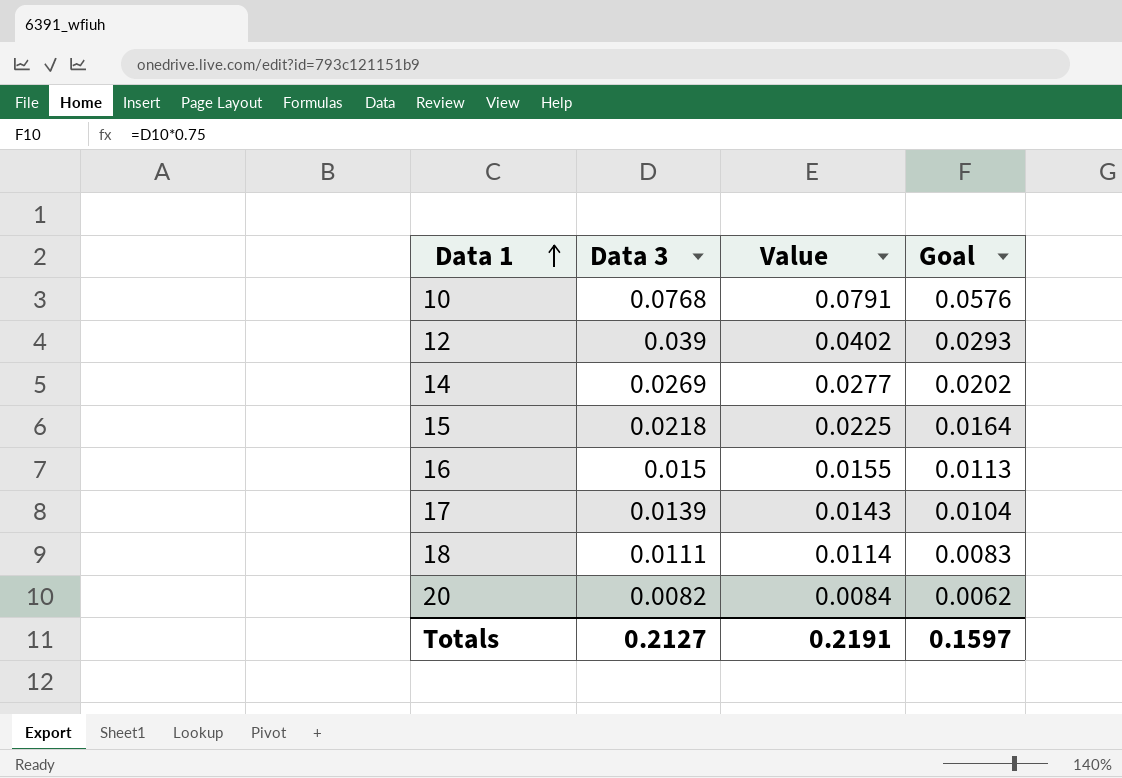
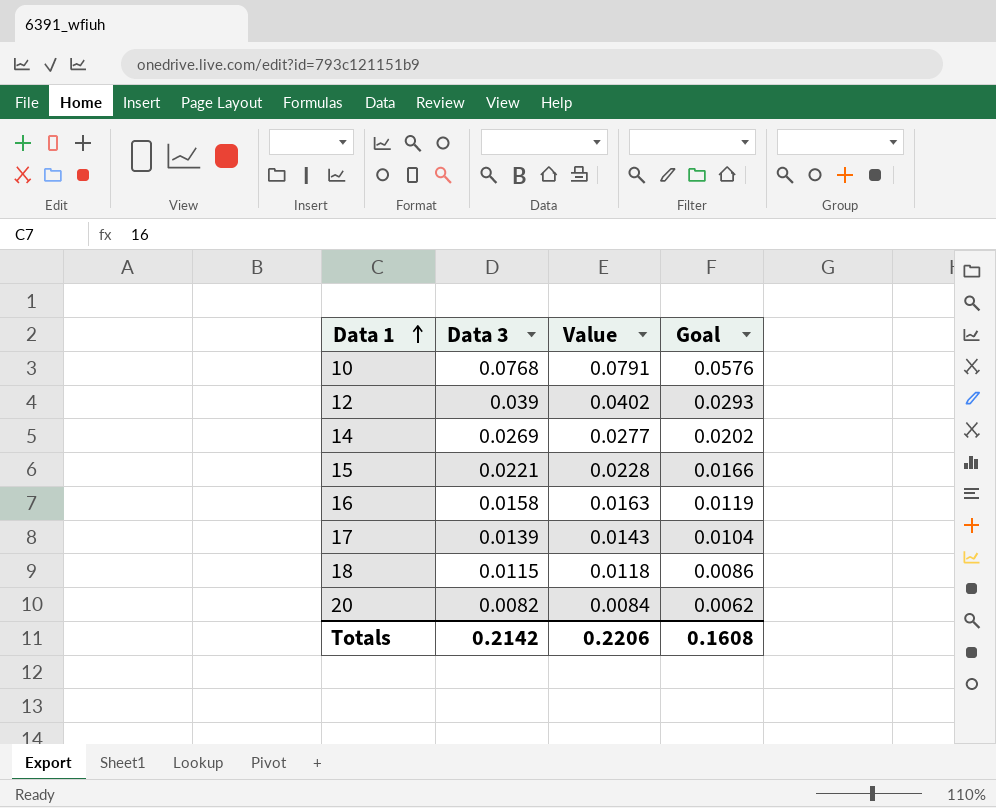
15 | Data 3: 0.0218 -> 0.0221
15 | Value: 0.0225 -> 0.0228
15 | Goal: 0.0164 -> 0.0166
16 | Data 3: 0.015 -> 0.0158
16 | Value: 0.0155 -> 0.0163
16 | Goal: 0.0113 -> 0.0119
18 | Data 3: 0.0111 -> 0.0115
18 | Value: 0.0114 -> 0.0118
18 | Goal: 0.0083 -> 0.0086
Totals | Data 3: 0.2127 -> 0.2142
Totals | Value: 0.2191 -> 0.2206
Totals | Goal: 0.1597 -> 0.1608

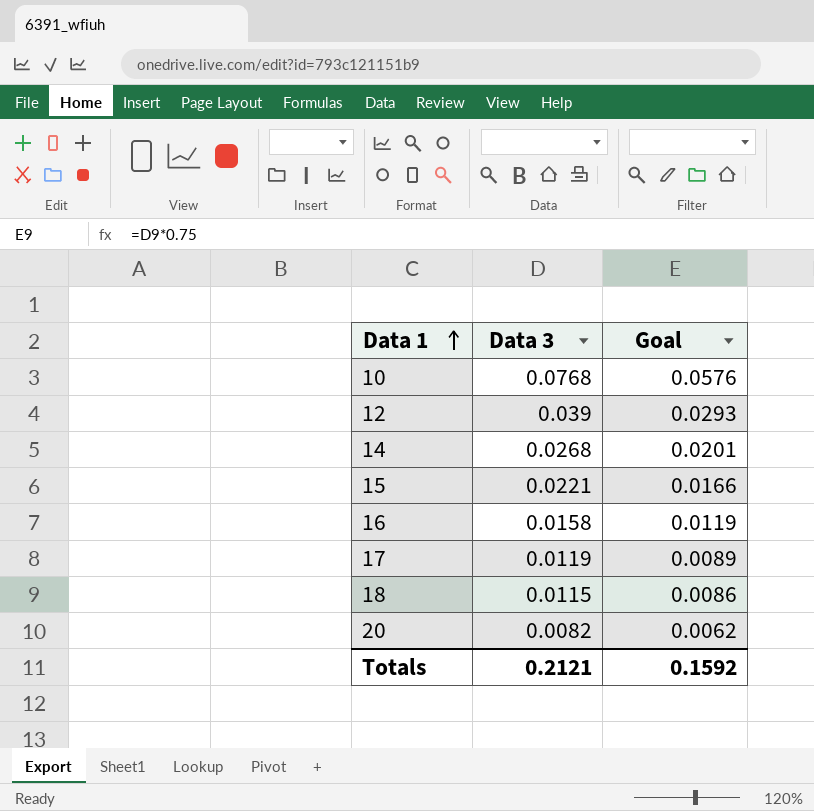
column Value | formula: [Data 3] * 1.03 -> none
14 | Data 3: 0.0269 -> 0.0268
14 | Goal: 0.0202 -> 0.0201
17 | Data 3: 0.0139 -> 0.0119
17 | Goal: 0.0104 -> 0.0089
Totals | Data 3: 0.2142 -> 0.2121
Totals | Goal: 0.1608 -> 0.1592

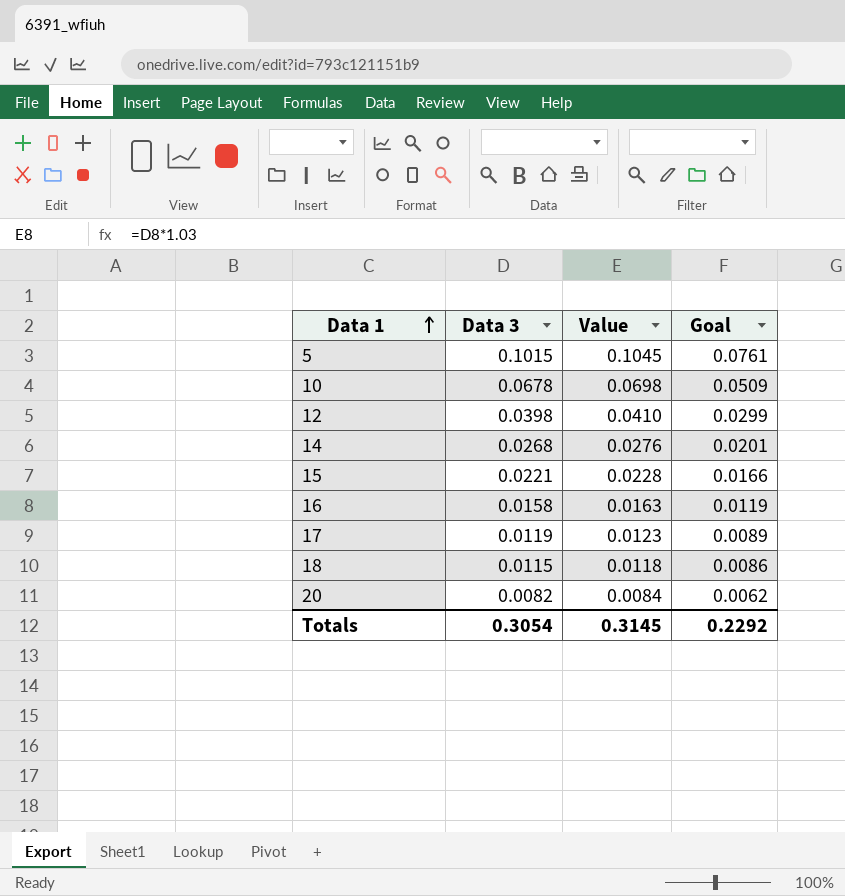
column Value | formula: none -> [Data 3] * 1.03
row 5: none -> 0.1015 | 0.1045 | 0.0761
10 | Data 3: 0.0768 -> 0.0678
10 | Goal: 0.0576 -> 0.0509
12 | Data 3: 0.039 -> 0.0398
12 | Goal: 0.0293 -> 0.0299
Totals | Data 3: 0.2121 -> 0.3054
Totals | Goal: 0.1592 -> 0.2292

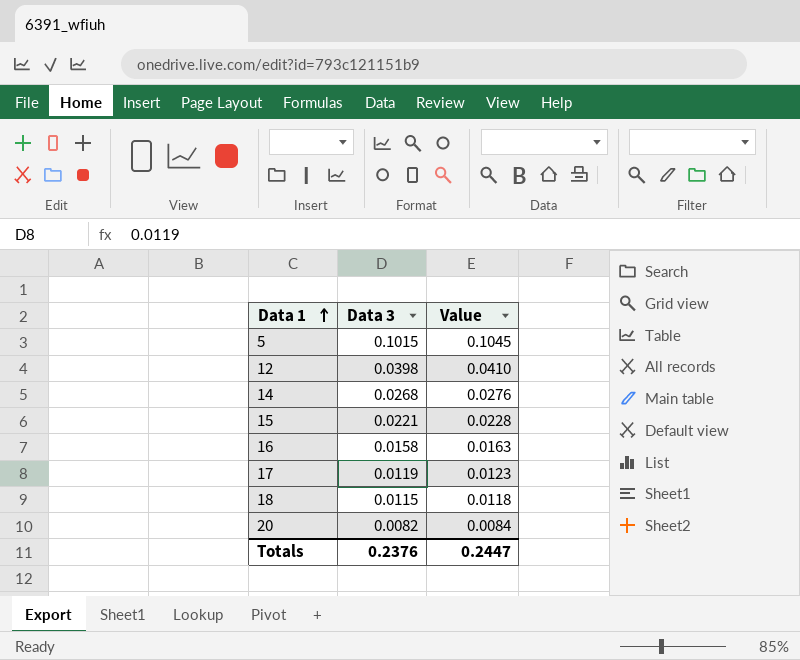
column Goal | formula: [Data 3] * 0.75 -> none
row 10: 0.0678 | 0.0698 | 0.0509 -> none
Totals | Data 3: 0.3054 -> 0.2376
Totals | Value: 0.3145 -> 0.2447

